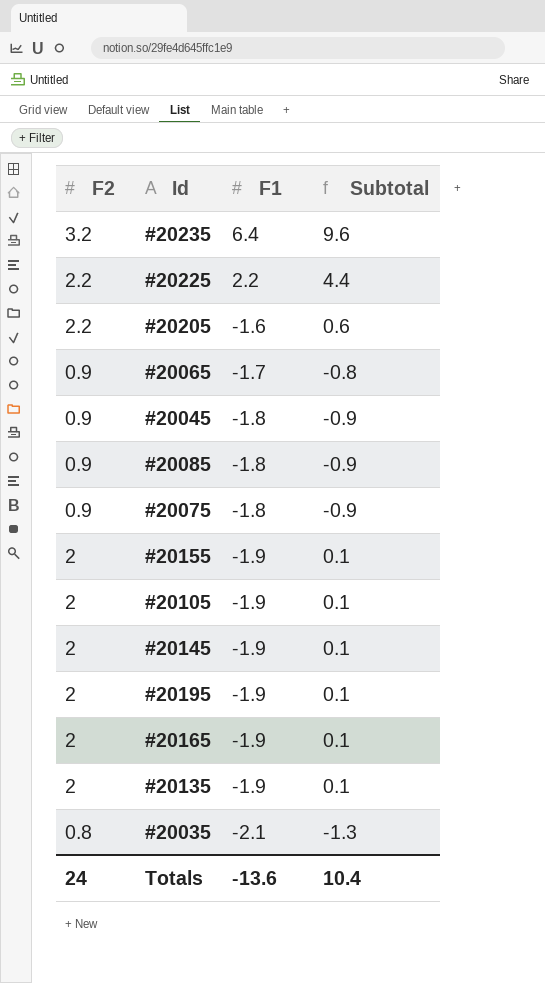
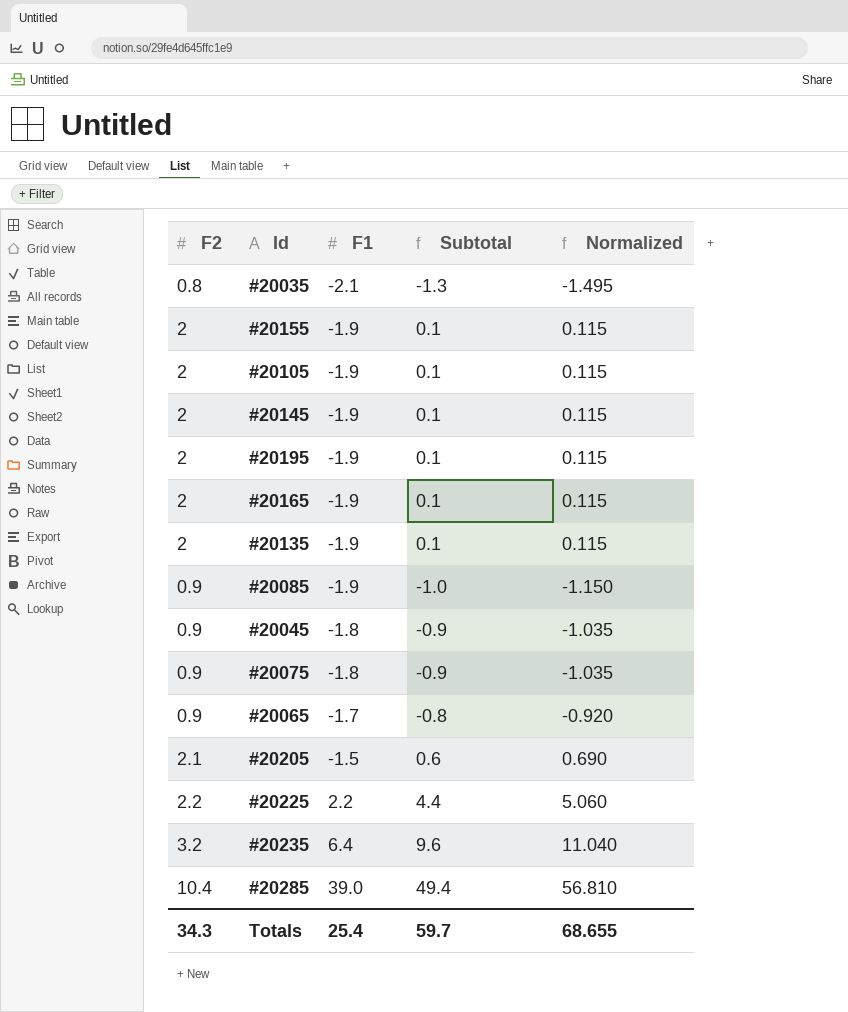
row order: F1 descending -> F1 ascending
column Normalized | formula: none -> [Subtotal] * 1.15
#20085 | F1: -1.8 -> -1.9
#20085 | Subtotal: -0.9 -> -1.0
#20205 | F2: 2.2 -> 2.1
#20205 | F1: -1.6 -> -1.5
row #20285: none -> 10.4 | 39.0 | 49.4 | 56.810
Totals | F2: 24 -> 34.3
Totals | F1: -13.6 -> 25.4
Totals | Subtotal: 10.4 -> 59.7

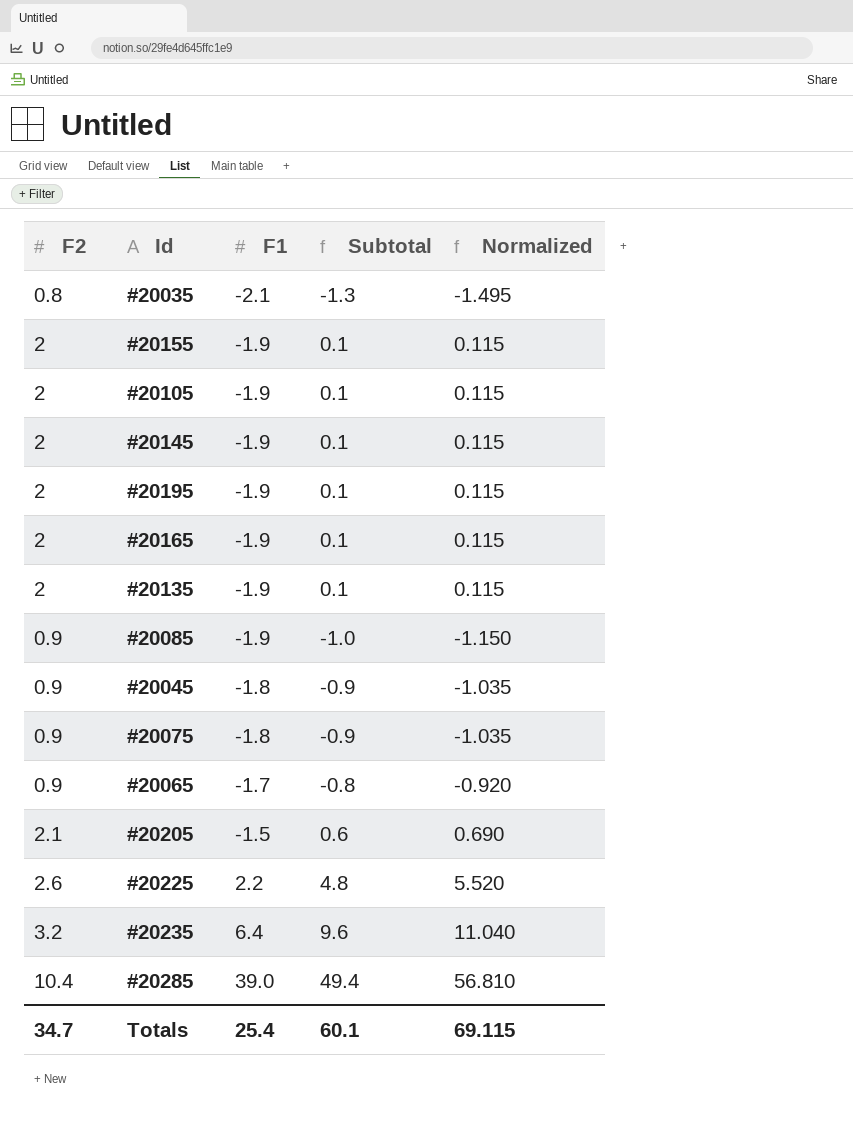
#20225 | F2: 2.2 -> 2.6
#20225 | Subtotal: 4.4 -> 4.8
#20225 | Normalized: 5.060 -> 5.520
Totals | F2: 34.3 -> 34.7
Totals | Subtotal: 59.7 -> 60.1
Totals | Normalized: 68.655 -> 69.115

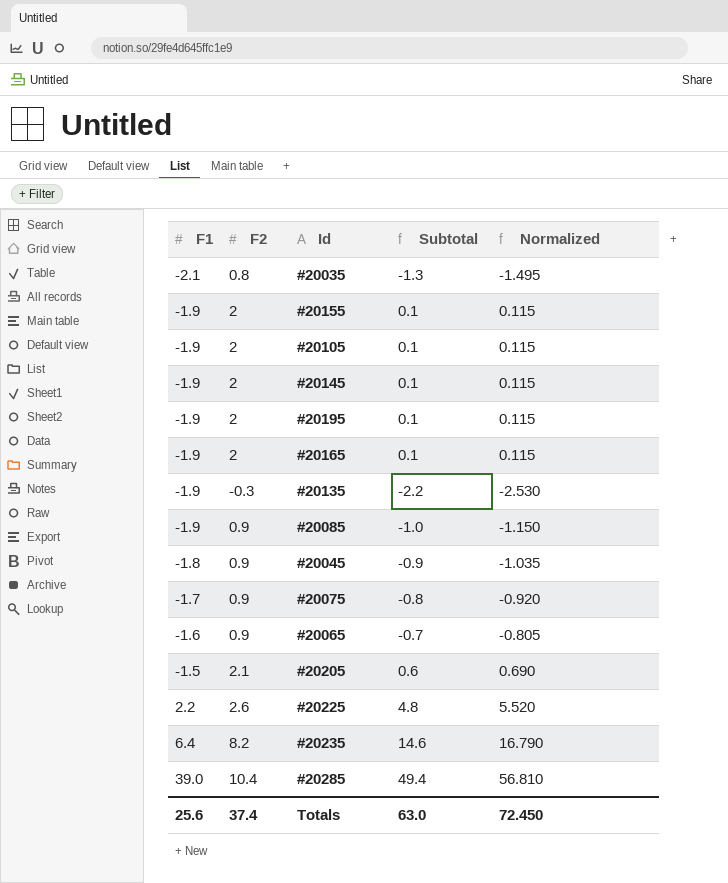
column F1 | position: 3 -> 1
#20135 | F2: 2 -> -0.3
#20135 | Subtotal: 0.1 -> -2.2
#20135 | Normalized: 0.115 -> -2.530
#20075 | F1: -1.8 -> -1.7
#20075 | Subtotal: -0.9 -> -0.8
#20075 | Normalized: -1.035 -> -0.920
#20065 | F1: -1.7 -> -1.6
#20065 | Subtotal: -0.8 -> -0.7
#20065 | Normalized: -0.920 -> -0.805
#20235 | F2: 3.2 -> 8.2
#20235 | Subtotal: 9.6 -> 14.6
#20235 | Normalized: 11.040 -> 16.790
Totals | F1: 25.4 -> 25.6
Totals | F2: 34.7 -> 37.4
Totals | Subtotal: 60.1 -> 63.0
Totals | Normalized: 69.115 -> 72.450

